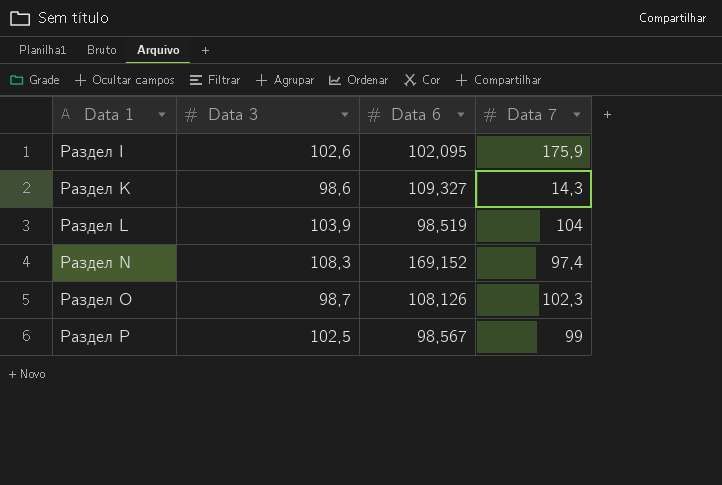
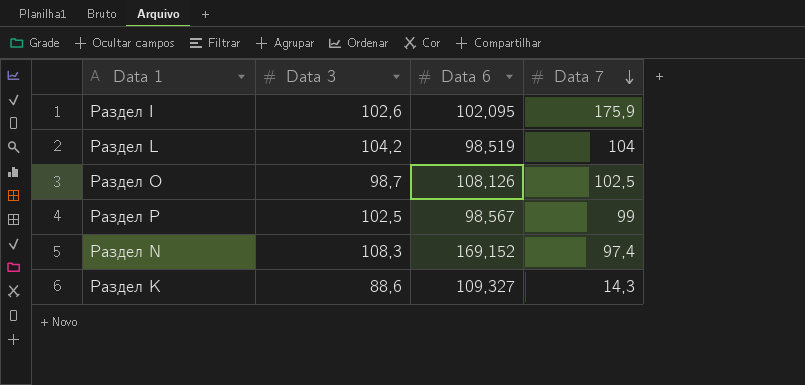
row order: none -> Data 7 descending
Раздел L | Data 3: 103,9 -> 104,2
Раздел О | Data 7: 102,3 -> 102,5
Раздел K | Data 3: 98,6 -> 88,6

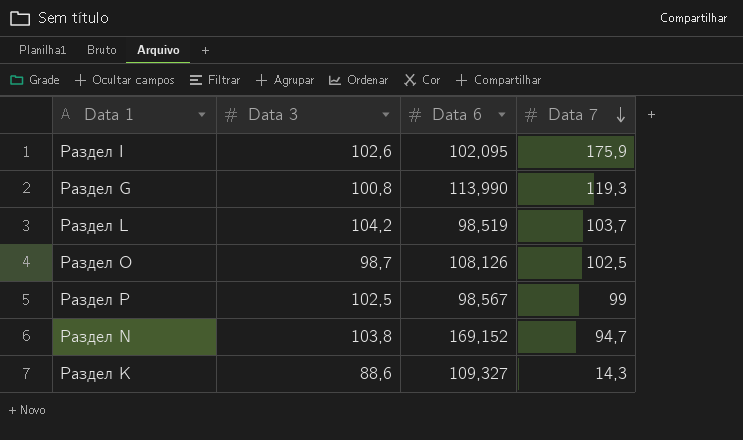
row Раздел G: none -> 100,8 | 113,990 | 119,3
Раздел L | Data 7: 104 -> 103,7
Раздел N | Data 3: 108,3 -> 103,8
Раздел N | Data 7: 97,4 -> 94,7

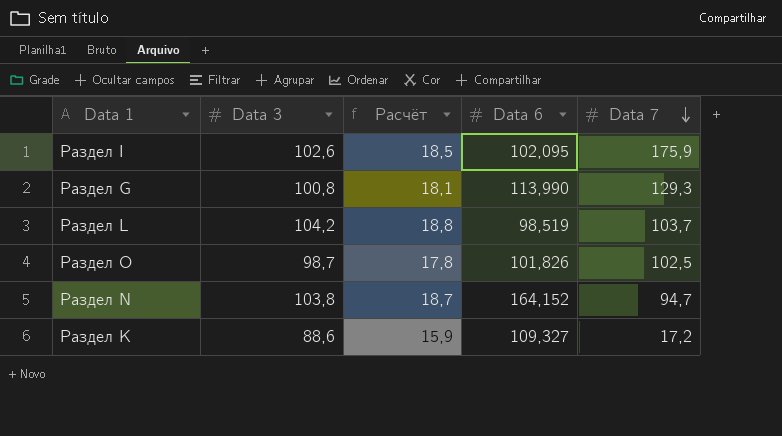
column Расчёт | formula: none -> [Data 3] * 0,18
row Раздел P: 102,5 | 98,567 | 99 -> none
Раздел G | Data 7: 119,3 -> 129,3
Раздел О | Data 6: 108,126 -> 101,826
Раздел N | Data 6: 169,152 -> 164,152
Раздел K | Data 7: 14,3 -> 17,2

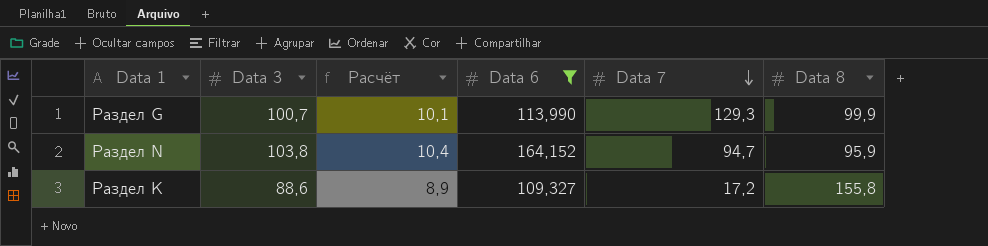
filter: none -> Data 6 >= 109,327
column Расчёт | formula: [Data 3] * 0,18 -> [Data 3] * 0,1
column Data 8 | position: none -> 6
Раздел G | Data 3: 100,8 -> 100,7

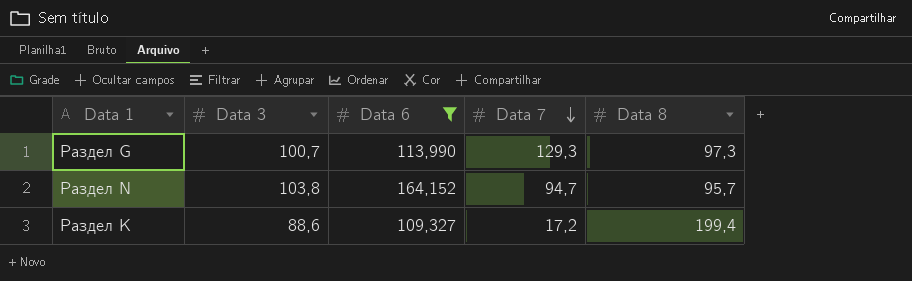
column Расчёт | formula: [Data 3] * 0,1 -> none
Раздел G | Data 8: 99,9 -> 97,3
Раздел N | Data 8: 95,9 -> 95,7
Раздел K | Data 8: 155,8 -> 199,4

